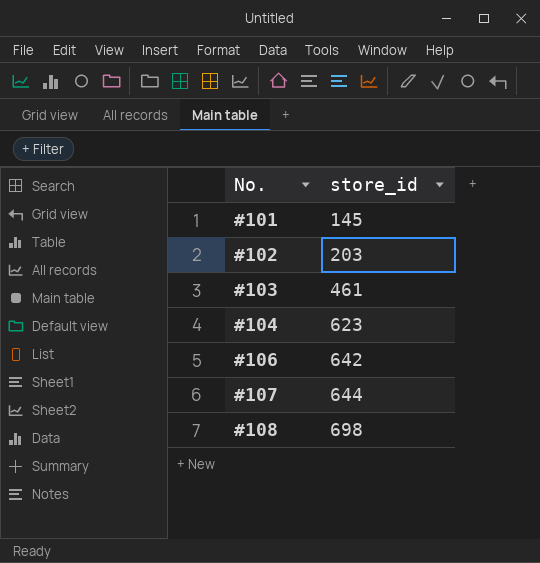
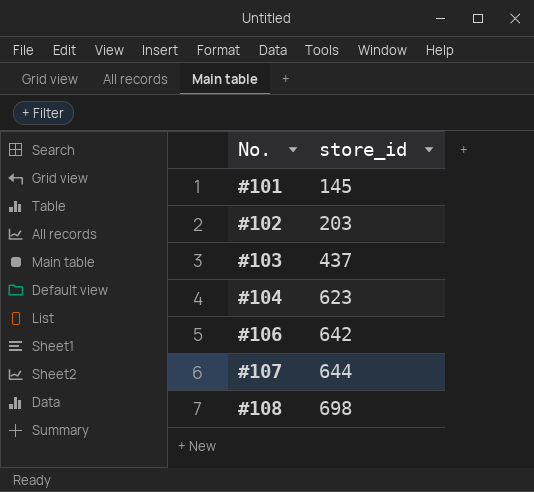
#103 | store_id: 461 -> 437

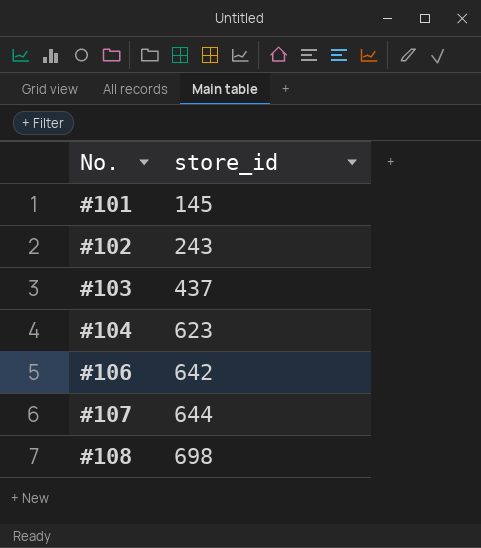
#102 | store_id: 203 -> 243

